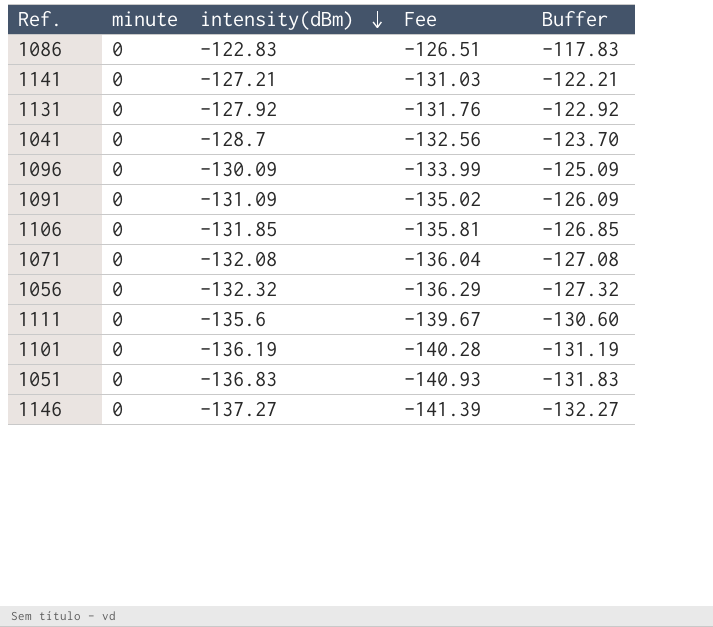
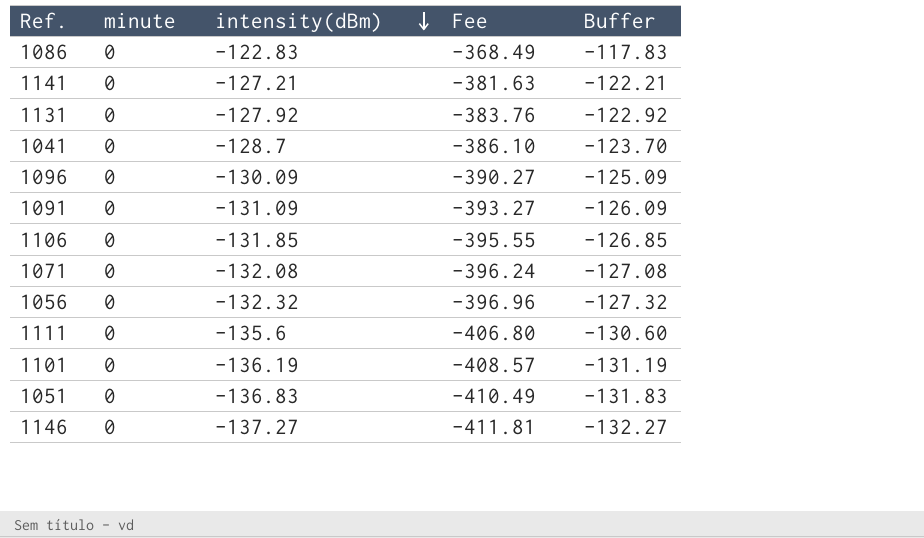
column Fee | formula: [intensity(dBm)] * 1.03 -> [intensity(dBm)] * 3

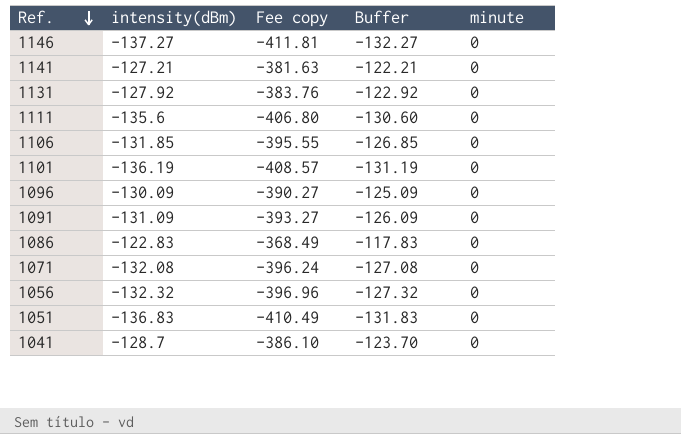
row order: intensity(dBm) descending -> Ref. descending
column name: Fee -> Fee copy
column minute | position: 2 -> 5

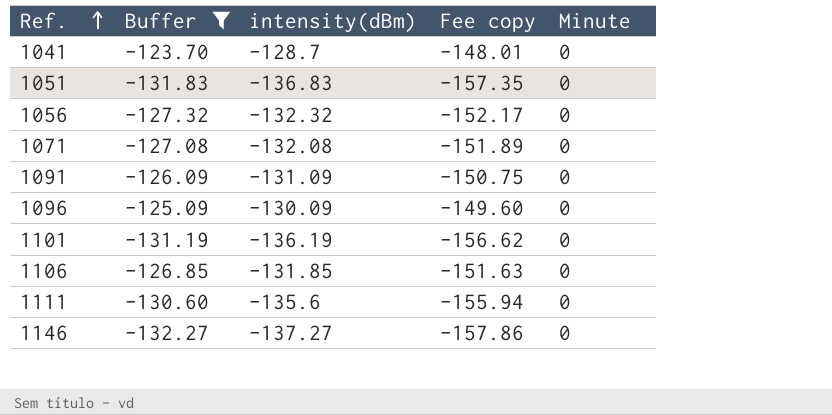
filter: none -> Buffer <= -123.70
row order: Ref. descending -> Ref. ascending
column Buffer | position: 4 -> 2
column Fee copy | formula: [intensity(dBm)] * 3 -> [intensity(dBm)] * 1.15
column name: minute -> Minute

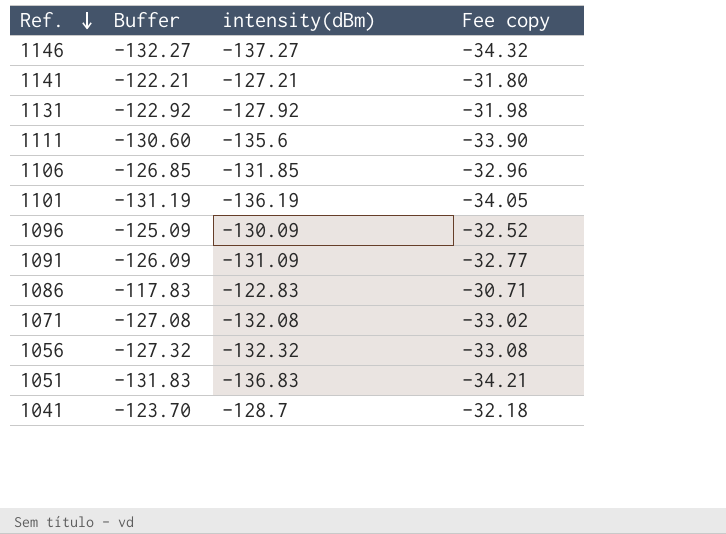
filter: Buffer <= -123.70 -> none
row order: Ref. ascending -> Ref. descending
column Minute | position: 5 -> none
column Fee copy | formula: [intensity(dBm)] * 1.15 -> [intensity(dBm)] * 0.25

